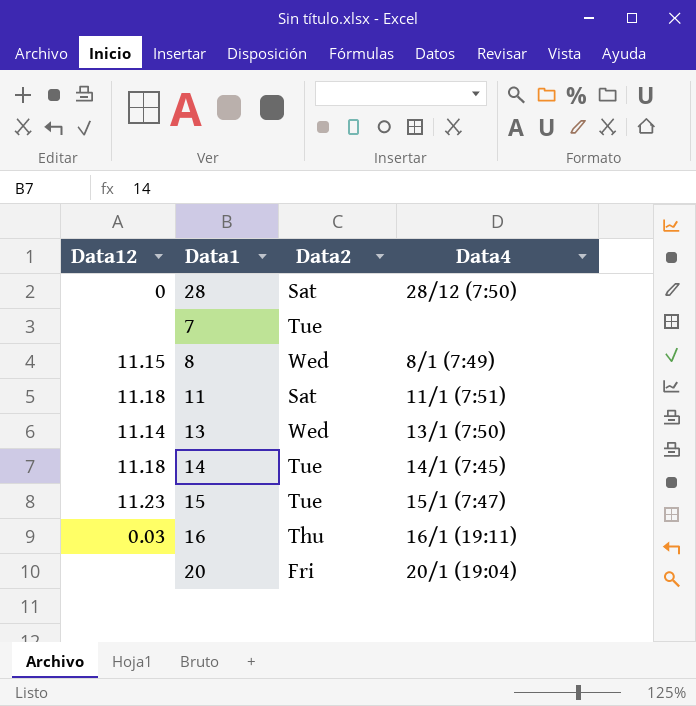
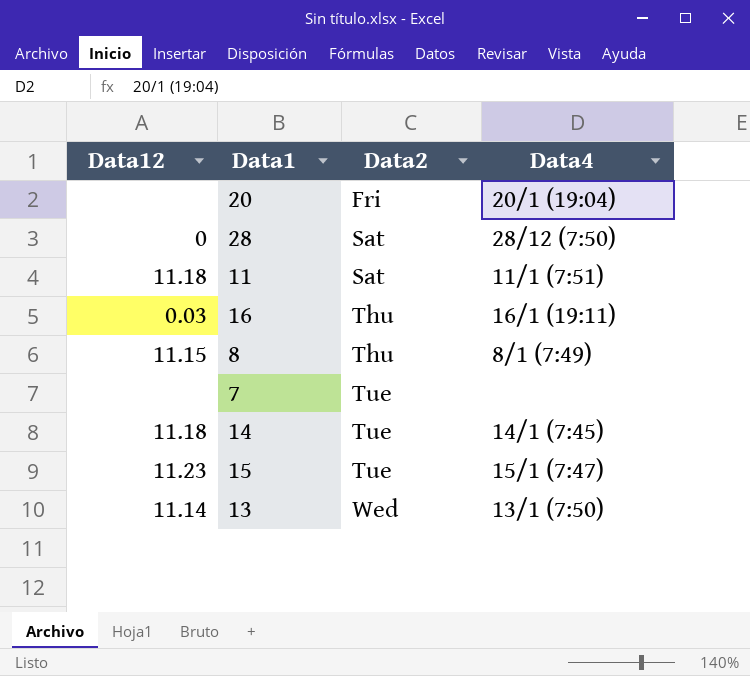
row order: none -> Data2 ascending
8 | Data2: Wed -> Thu

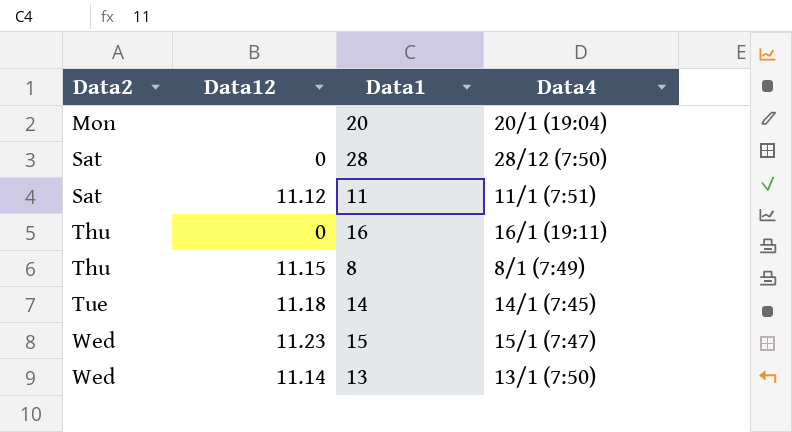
column Data2 | position: 3 -> 1
row 7: none | Tue | none -> none
20 | Data2: Fri -> Mon
11 | Data12: 11.18 -> 11.12
16 | Data12: 0.03 -> 0
15 | Data2: Tue -> Wed

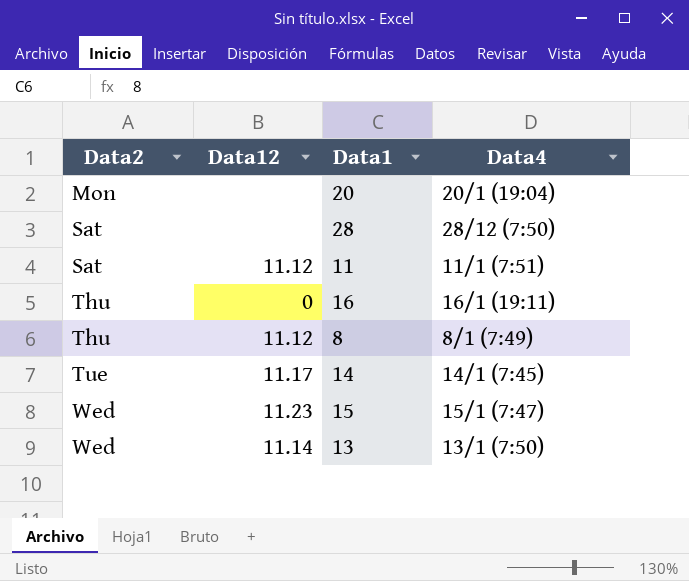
28 | Data12: 0 -> none
8 | Data12: 11.15 -> 11.12
14 | Data12: 11.18 -> 11.17

